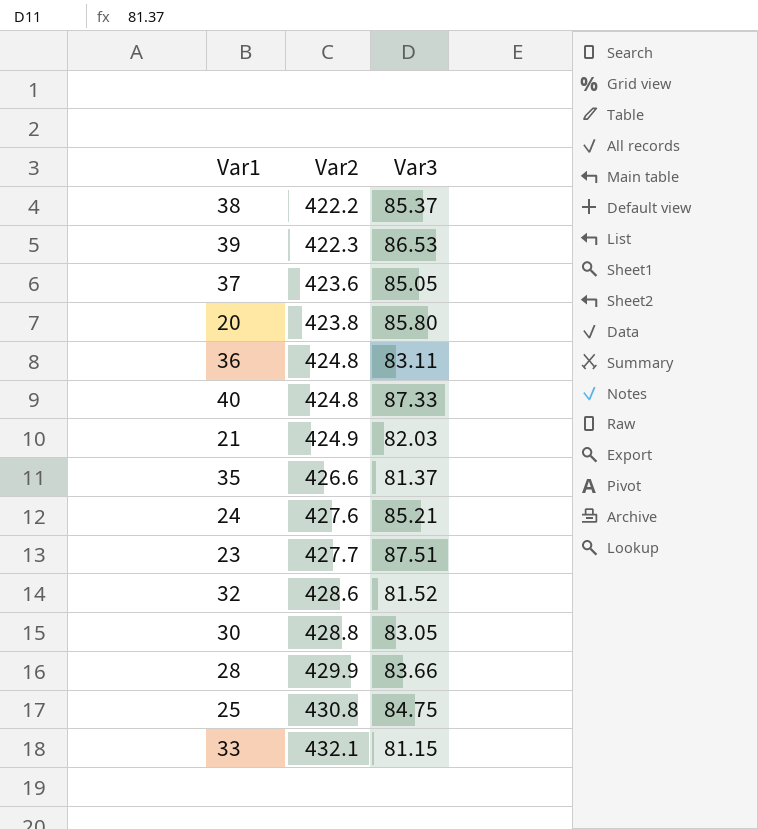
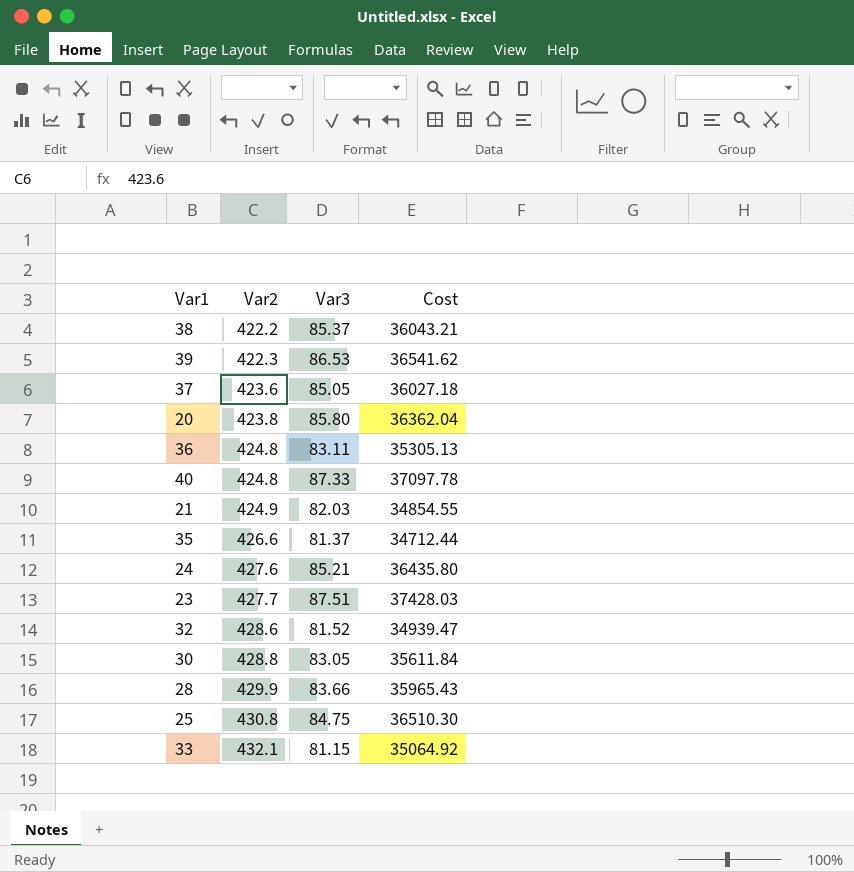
column Cost | formula: none -> [Var2] * [Var3]

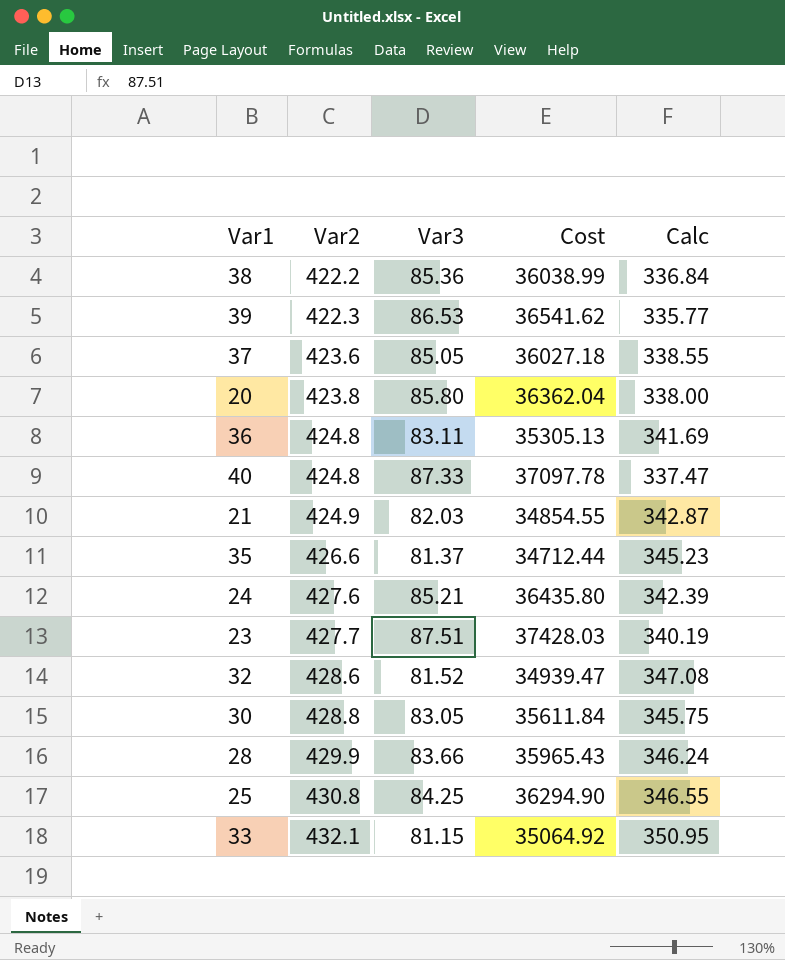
column Calc | formula: none -> [Var2] - [Var3]
38 | Var3: 85.37 -> 85.36
38 | Cost: 36043.21 -> 36038.99
25 | Var3: 84.75 -> 84.25
25 | Cost: 36510.30 -> 36294.90

